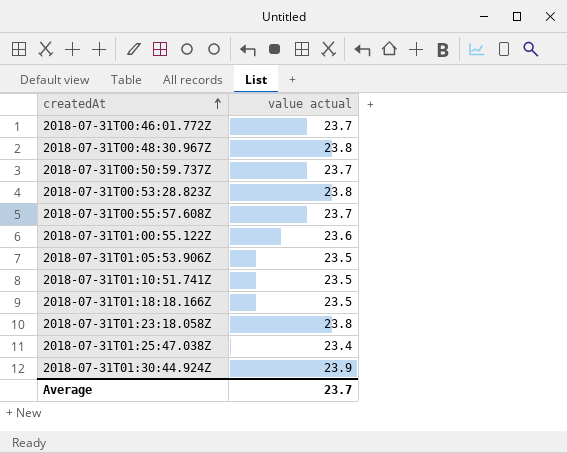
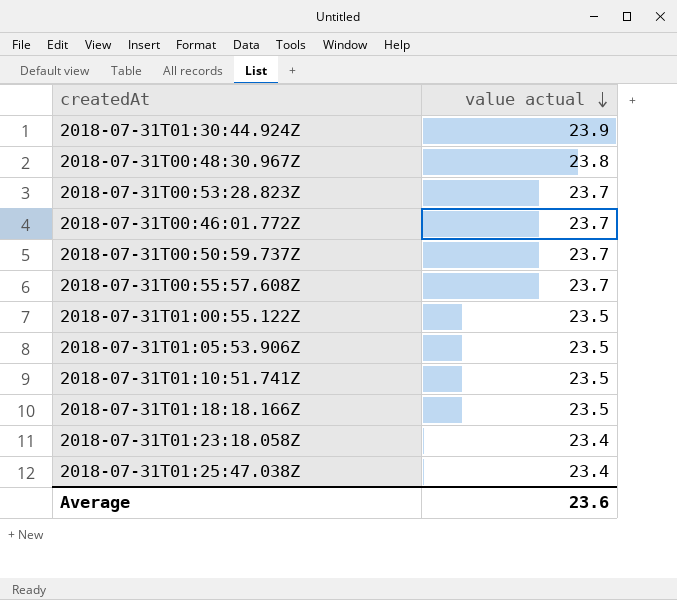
row order: createdAt ascending -> value actual descending
2018-07-31T00:53:28.823Z | value actual: 23.8 -> 23.7
2018-07-31T01:00:55.122Z | value actual: 23.6 -> 23.5
2018-07-31T01:23:18.058Z | value actual: 23.8 -> 23.4
Average | value actual: 23.7 -> 23.6

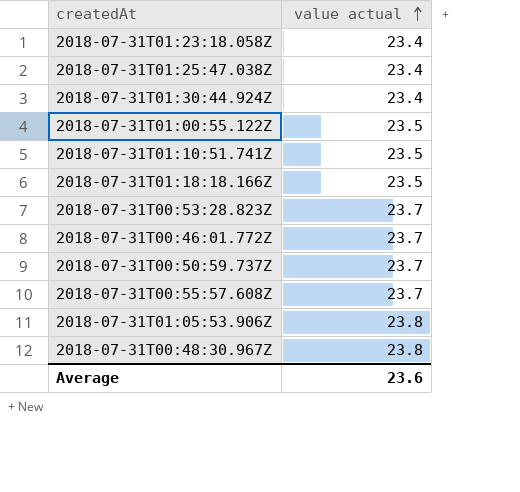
row order: value actual descending -> value actual ascending
2018-07-31T01:30:44.924Z | value actual: 23.9 -> 23.4
2018-07-31T01:05:53.906Z | value actual: 23.5 -> 23.8

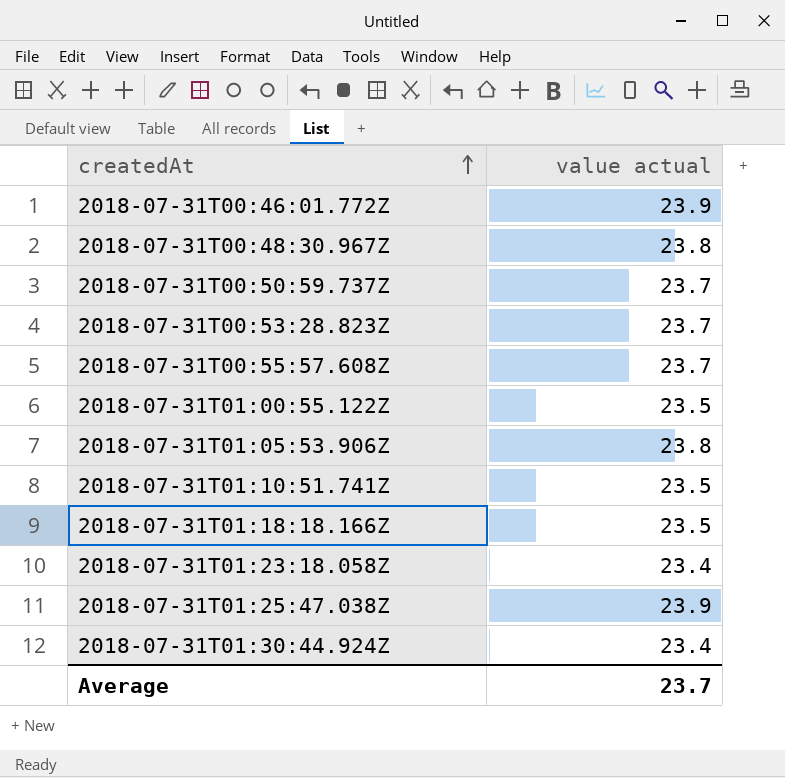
row order: value actual ascending -> createdAt ascending
2018-07-31T00:46:01.772Z | value actual: 23.7 -> 23.9
2018-07-31T01:25:47.038Z | value actual: 23.4 -> 23.9
Average | value actual: 23.6 -> 23.7

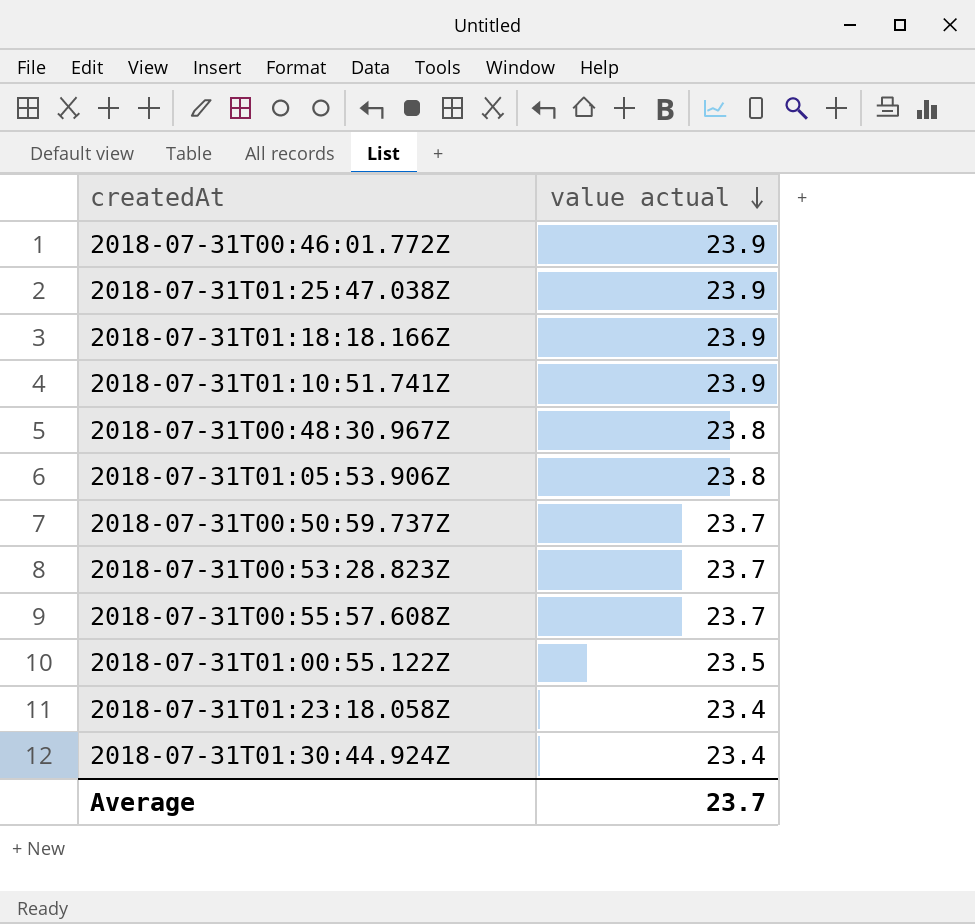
row order: createdAt ascending -> value actual descending
2018-07-31T01:18:18.166Z | value actual: 23.5 -> 23.9
2018-07-31T01:10:51.741Z | value actual: 23.5 -> 23.9

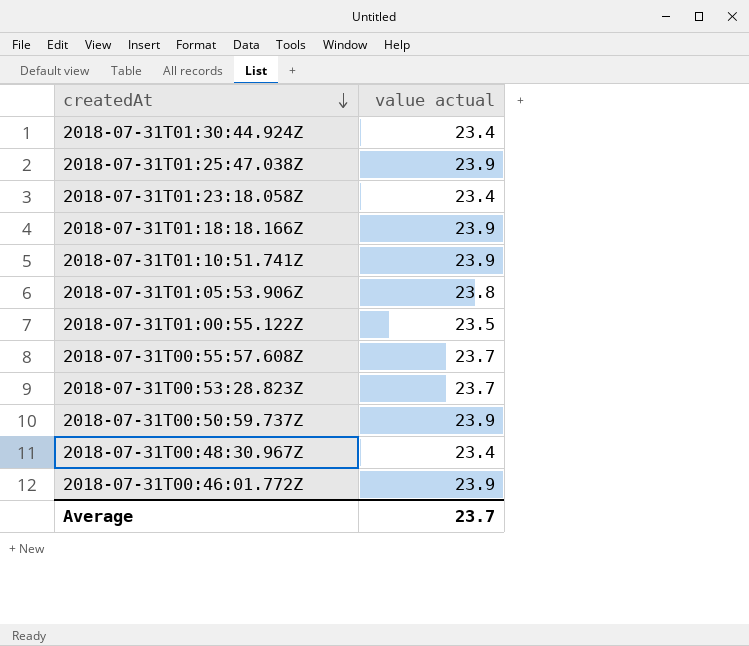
row order: value actual descending -> createdAt descending
2018-07-31T00:50:59.737Z | value actual: 23.7 -> 23.9
2018-07-31T00:48:30.967Z | value actual: 23.8 -> 23.4

